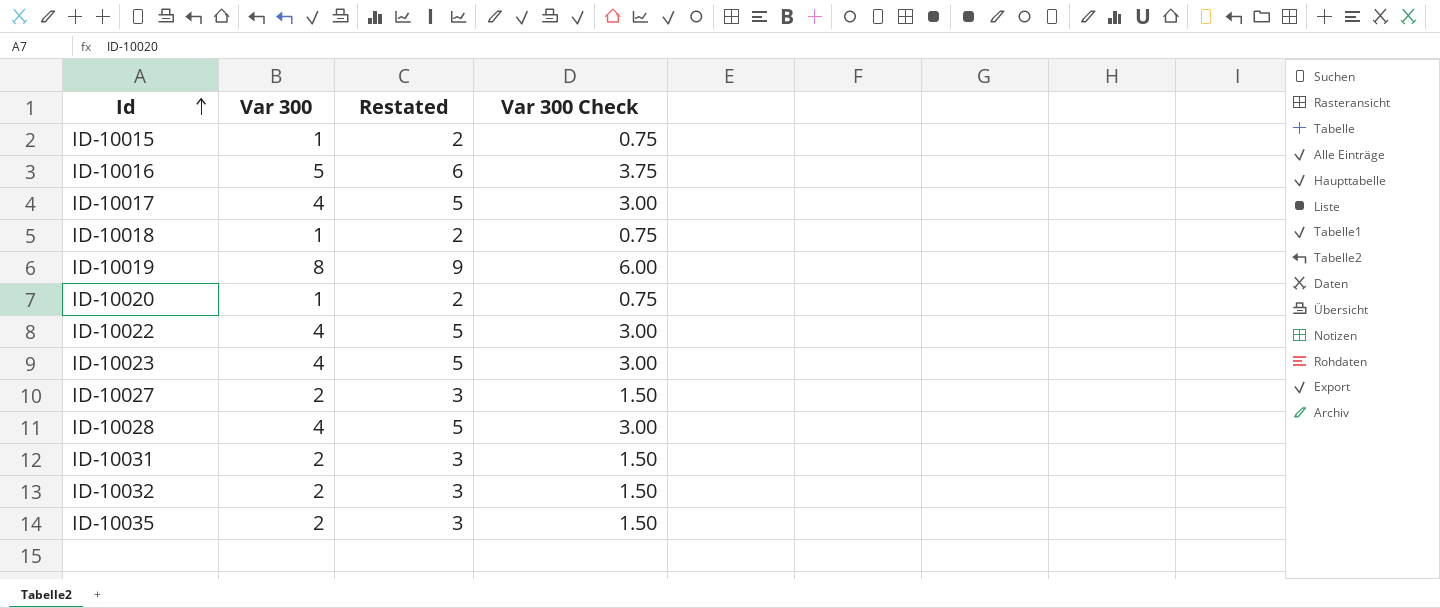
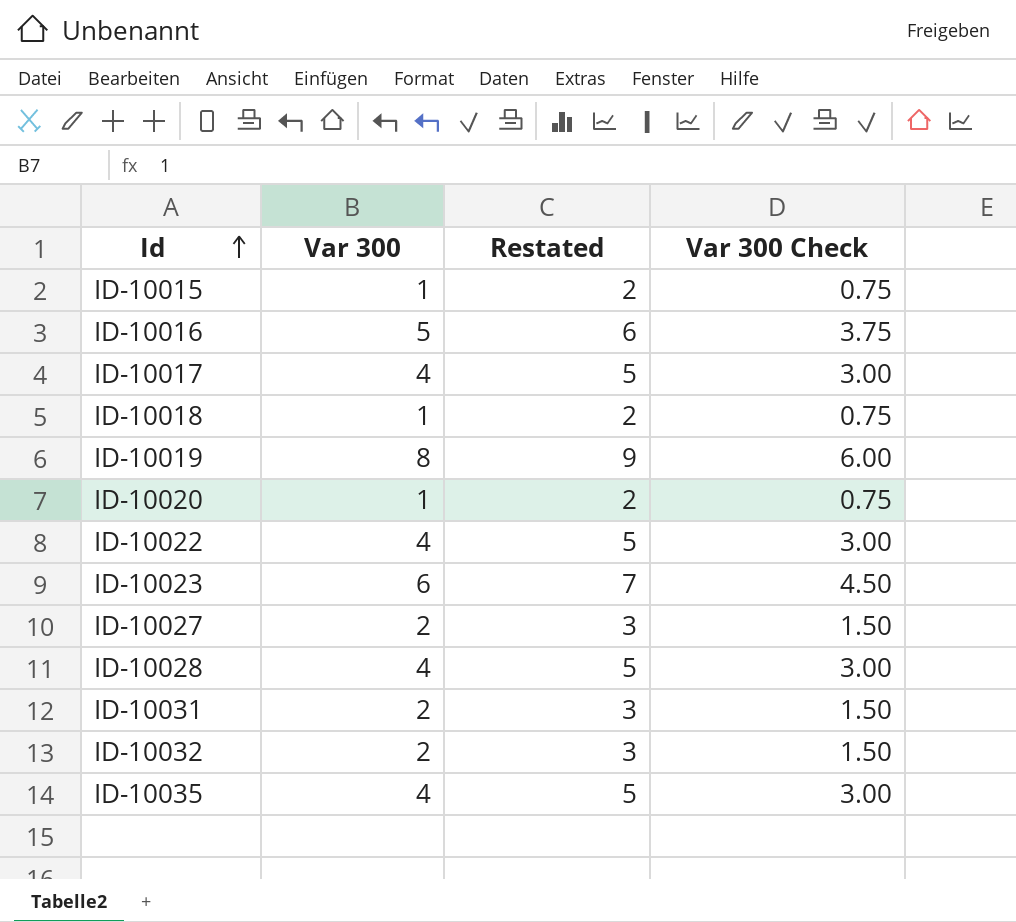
ID-10023 | Var 300: 4 -> 6
ID-10023 | Restated: 5 -> 7
ID-10023 | Var 300 Check: 3.00 -> 4.50
ID-10035 | Var 300: 2 -> 4
ID-10035 | Restated: 3 -> 5
ID-10035 | Var 300 Check: 1.50 -> 3.00

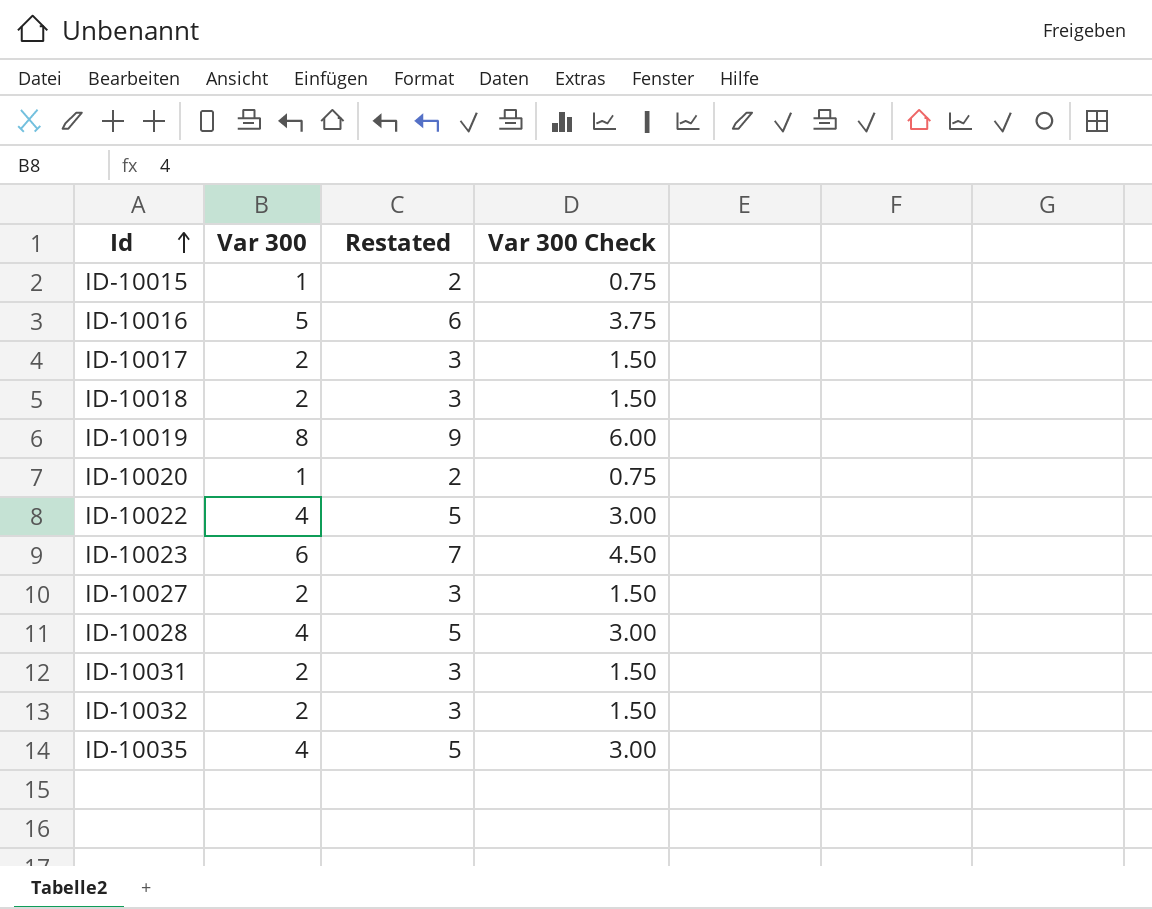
ID-10017 | Var 300: 4 -> 2
ID-10017 | Restated: 5 -> 3
ID-10017 | Var 300 Check: 3.00 -> 1.50
ID-10018 | Var 300: 1 -> 2
ID-10018 | Restated: 2 -> 3
ID-10018 | Var 300 Check: 0.75 -> 1.50

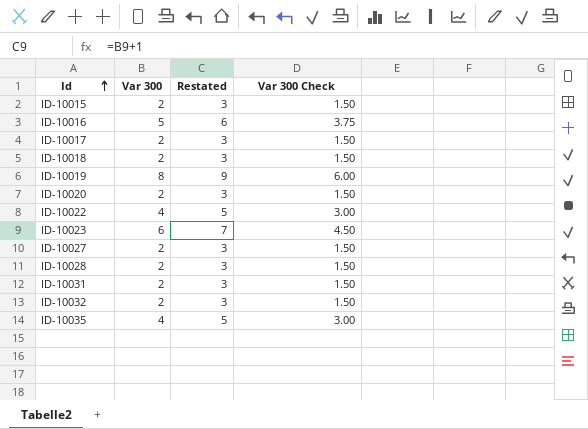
ID-10015 | Var 300: 1 -> 2
ID-10015 | Restated: 2 -> 3
ID-10015 | Var 300 Check: 0.75 -> 1.50
ID-10020 | Var 300: 1 -> 2
ID-10020 | Restated: 2 -> 3
ID-10020 | Var 300 Check: 0.75 -> 1.50
ID-10028 | Var 300: 4 -> 2
ID-10028 | Restated: 5 -> 3
ID-10028 | Var 300 Check: 3.00 -> 1.50

